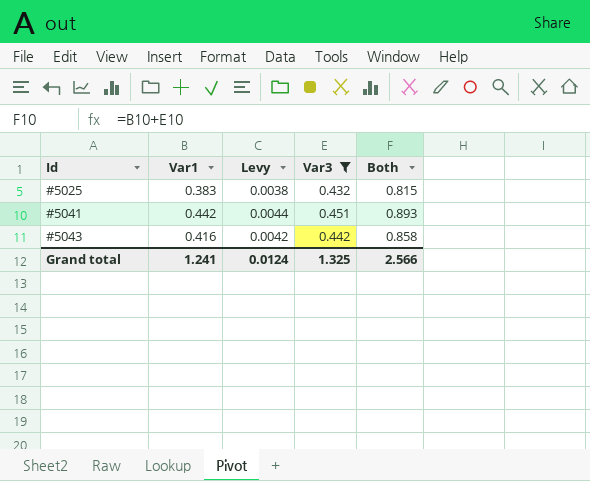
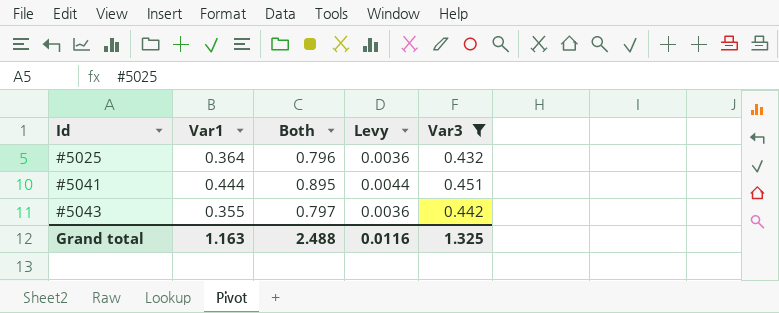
column Both | position: 5 -> 3
#5025 | Var1: 0.383 -> 0.364
#5025 | Both: 0.815 -> 0.796
#5025 | Levy: 0.0038 -> 0.0036
#5041 | Var1: 0.442 -> 0.444
#5041 | Both: 0.893 -> 0.895
#5043 | Var1: 0.416 -> 0.355
#5043 | Both: 0.858 -> 0.797
#5043 | Levy: 0.0042 -> 0.0036
Grand total | Var1: 1.241 -> 1.163
Grand total | Both: 2.566 -> 2.488
Grand total | Levy: 0.0124 -> 0.0116

